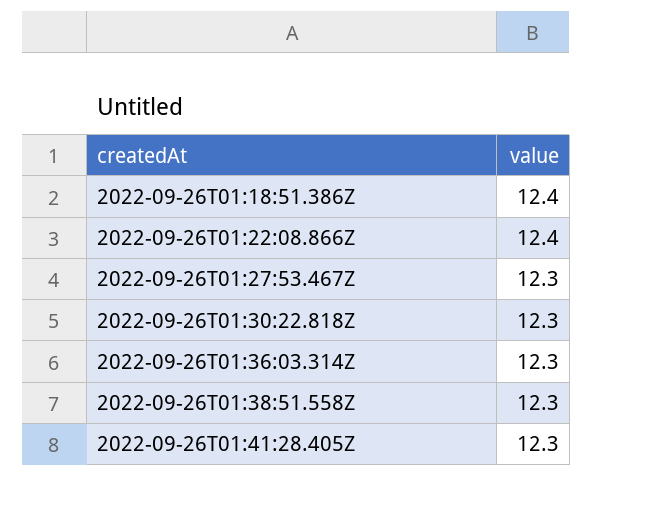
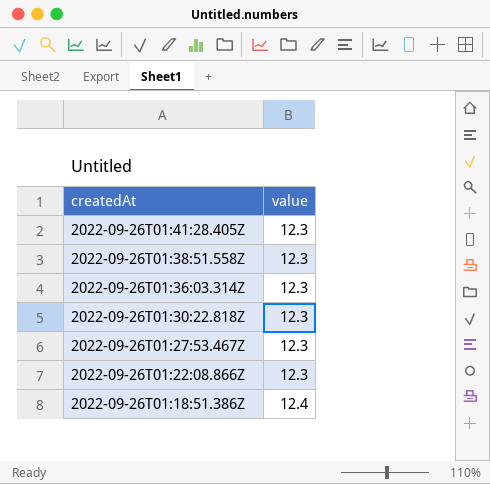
row order: createdAt ascending -> createdAt descending
2022-09-26T01:22:08.866Z | value: 12.4 -> 12.3

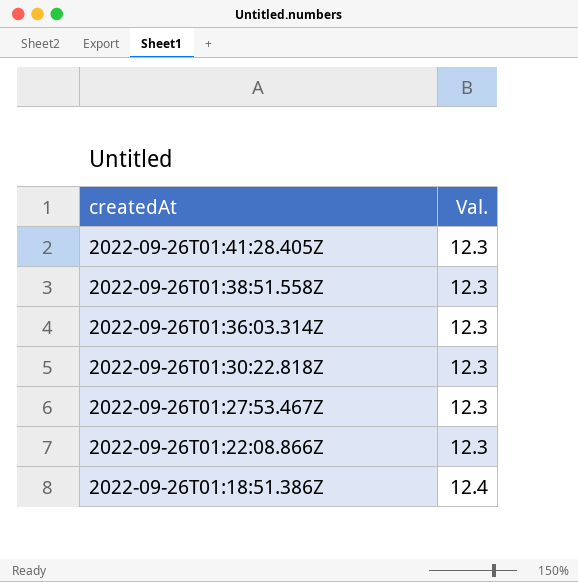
column name: value -> Val.

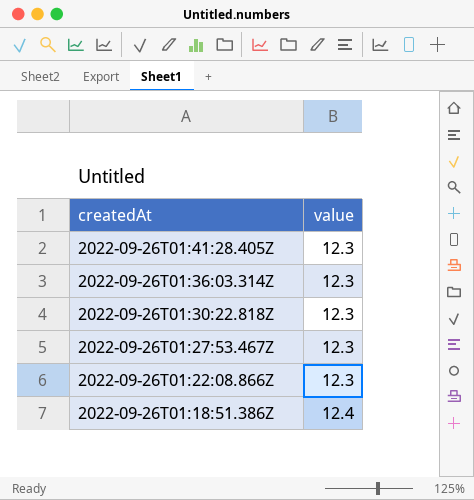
column name: Val. -> value
row 2022-09-26T01:38:51.558Z: 12.3 -> none

